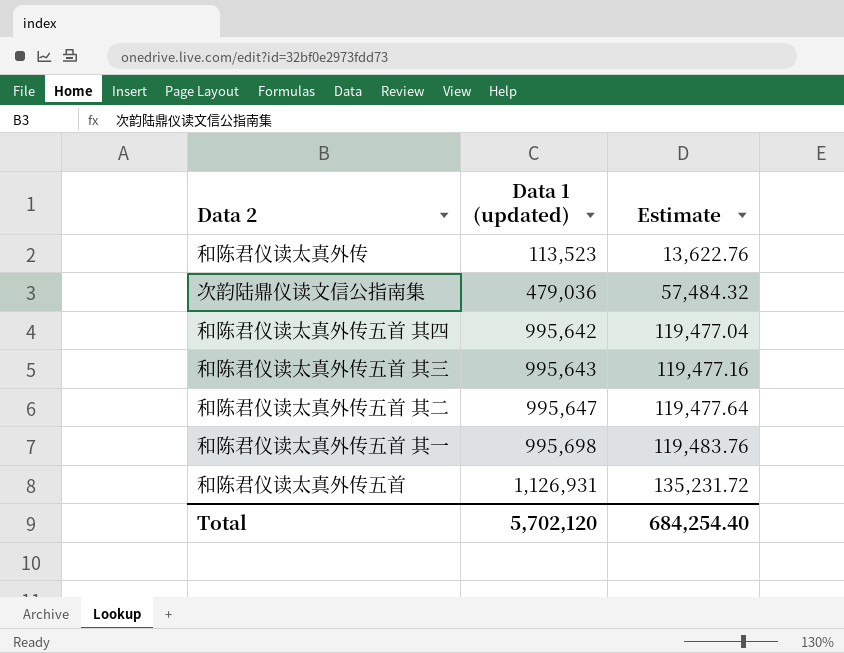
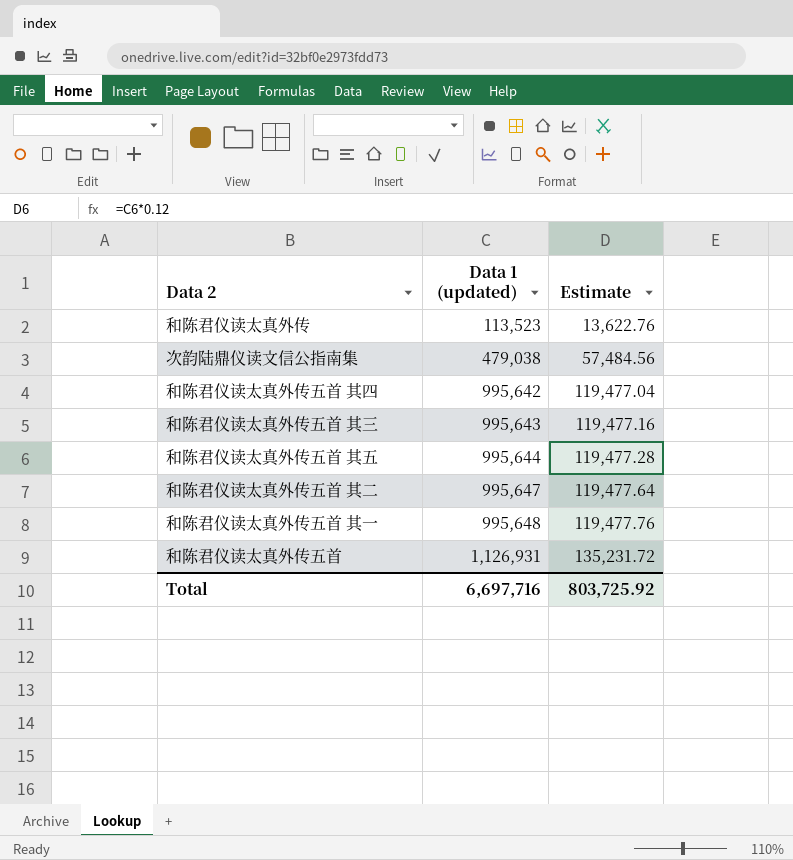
次韵陆鼎仪读文信公指南集 | Data 1 (updated): 479,036 -> 479,038
次韵陆鼎仪读文信公指南集 | Estimate: 57,484.32 -> 57,484.56
row 和陈君仪读太真外传五首 其五: none -> 995,644 | 119,477.28
和陈君仪读太真外传五首 其一 | Data 1 (updated): 995,698 -> 995,648
和陈君仪读太真外传五首 其一 | Estimate: 119,483.76 -> 119,477.76
Total | Data 1 (updated): 5,702,120 -> 6,697,716
Total | Estimate: 684,254.40 -> 803,725.92

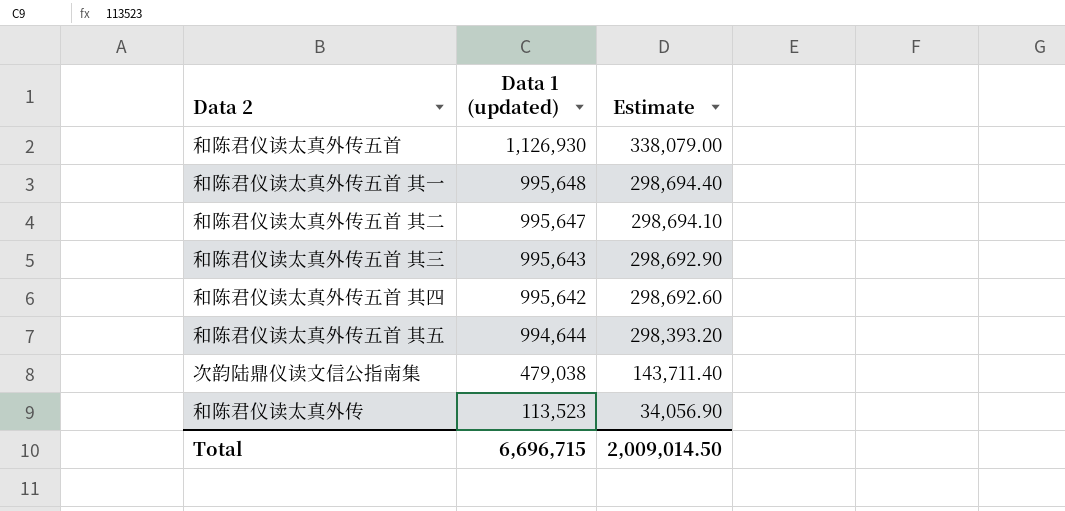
row order: Data 1 (updated) ascending -> Data 1 (updated) descending
column Estimate | formula: [Data 1 (updated)] * 0.12 -> [Data 1 (updated)] * 0.3
和陈君仪读太真外传五首 | Data 1 (updated): 1,126,931 -> 1,126,930
和陈君仪读太真外传五首 其五 | Data 1 (updated): 995,644 -> 994,644
Total | Data 1 (updated): 6,697,716 -> 6,696,715
Total | Estimate: 803,725.92 -> 2,009,014.50

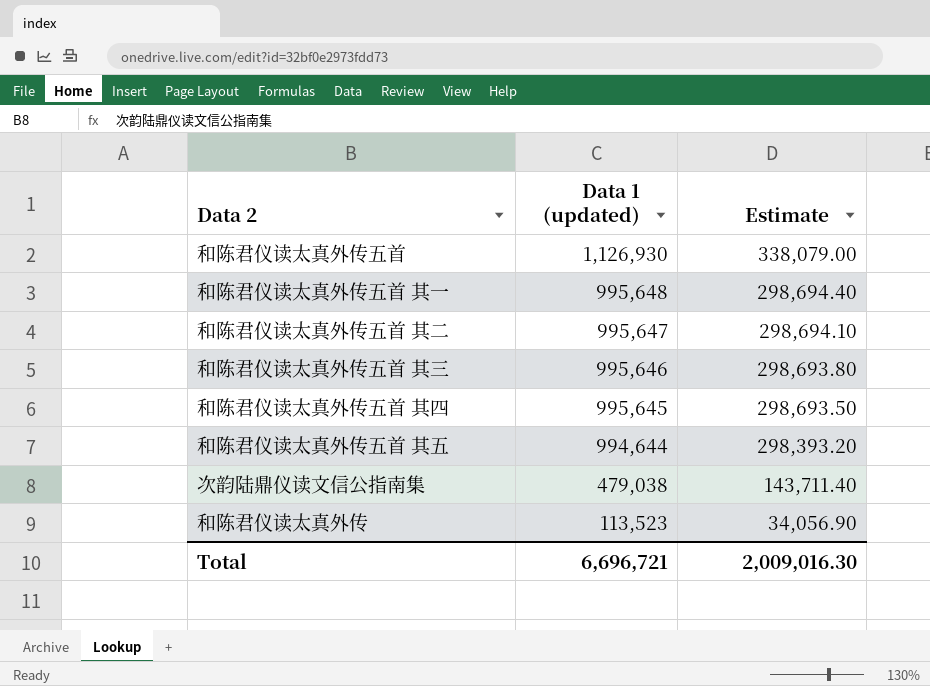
和陈君仪读太真外传五首 其三 | Data 1 (updated): 995,643 -> 995,646
和陈君仪读太真外传五首 其三 | Estimate: 298,692.90 -> 298,693.80
和陈君仪读太真外传五首 其四 | Data 1 (updated): 995,642 -> 995,645
和陈君仪读太真外传五首 其四 | Estimate: 298,692.60 -> 298,693.50
Total | Data 1 (updated): 6,696,715 -> 6,696,721
Total | Estimate: 2,009,014.50 -> 2,009,016.30

